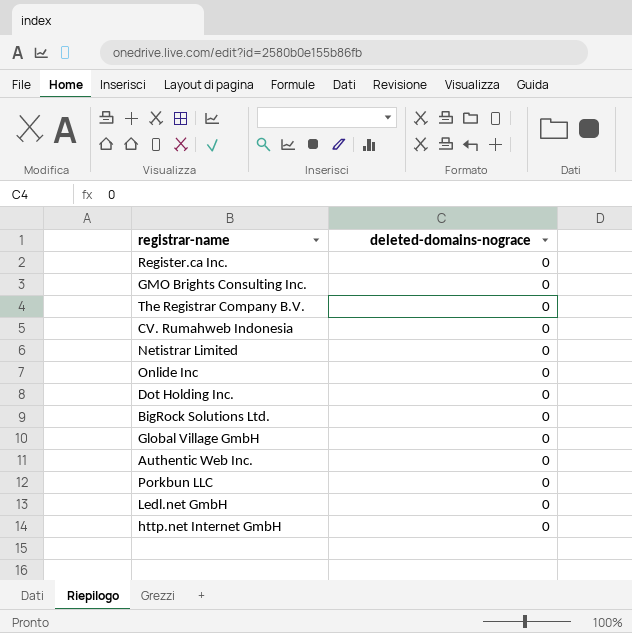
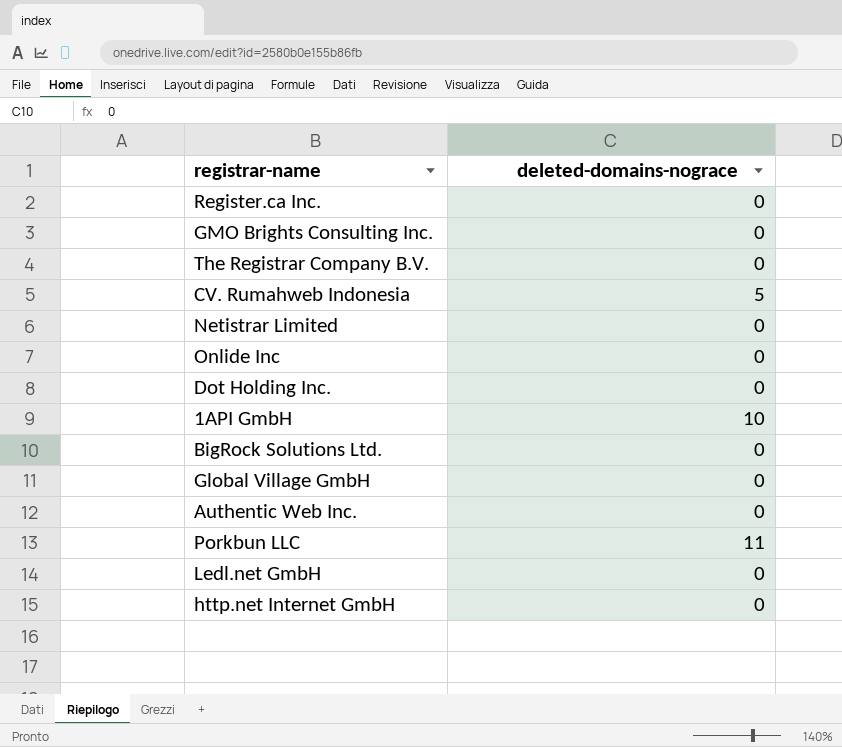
CV. Rumahweb Indonesia | deleted-domains-nograce: 0 -> 5
row 1API GmbH: none -> 10
Porkbun LLC | deleted-domains-nograce: 0 -> 11

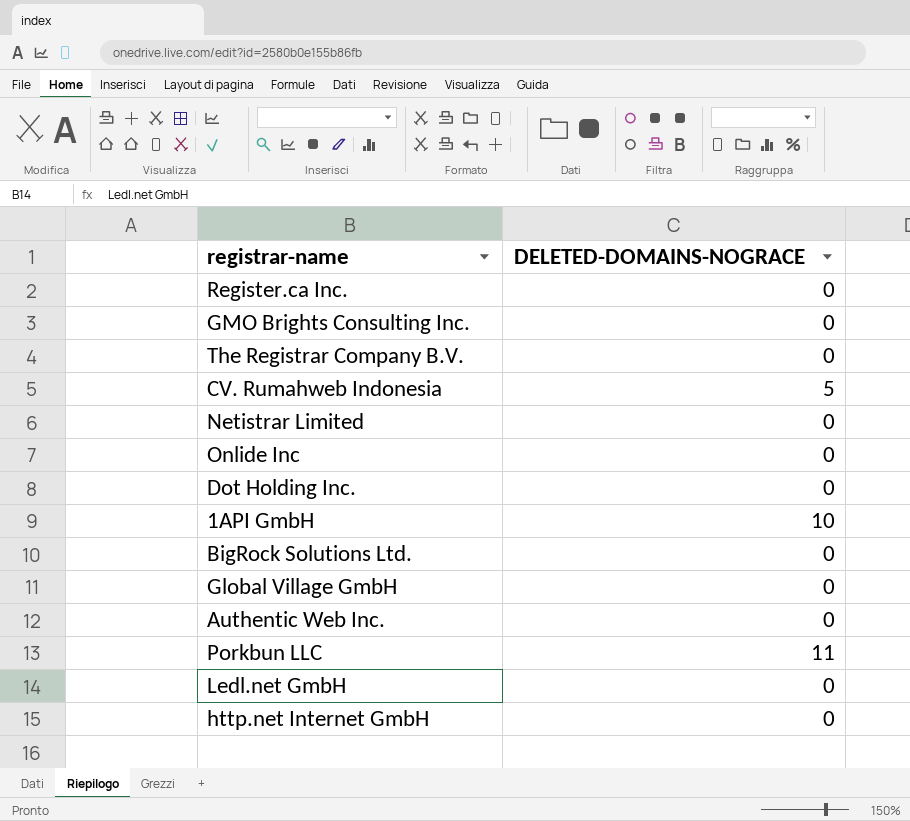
column name: deleted-domains-nograce -> DELETED-DOMAINS-NOGRACE

